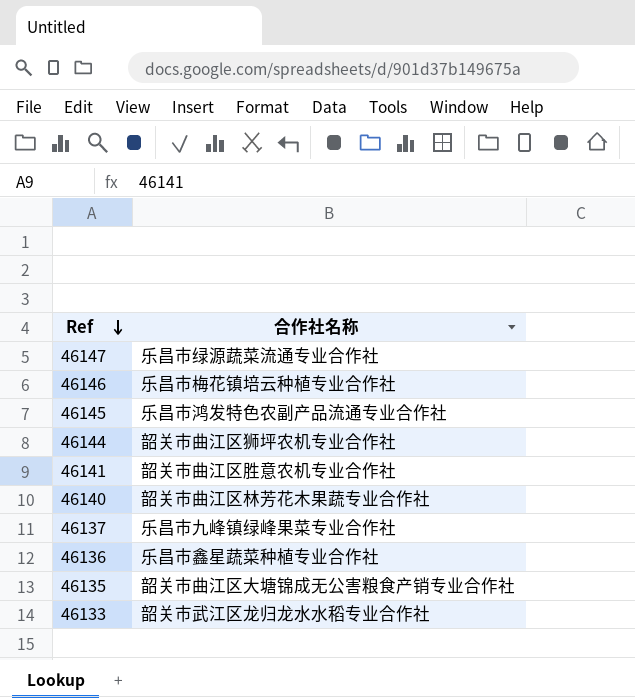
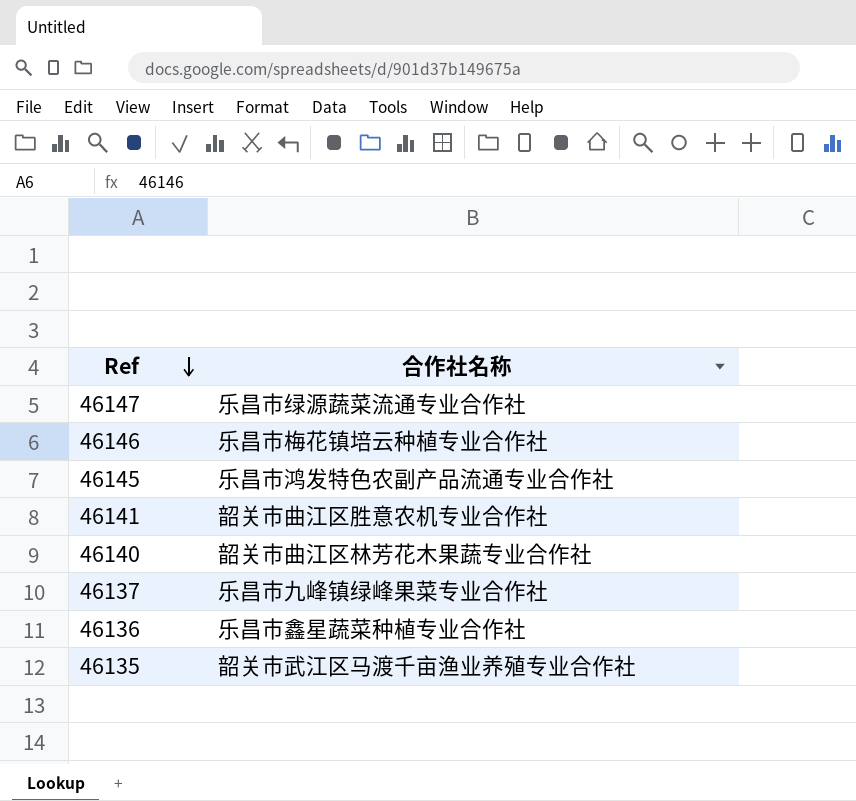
row 46144: 韶关市曲江区狮坪农机专业合作社 -> none
row 46133: 韶关市武江区龙归龙水水稻专业合作社 -> none
46135 | 合作社名称: 韶关市曲江区大塘锦成无公害粮食产销专业合作社 -> 韶关市武江区马渡千亩渔业养殖专业合作社

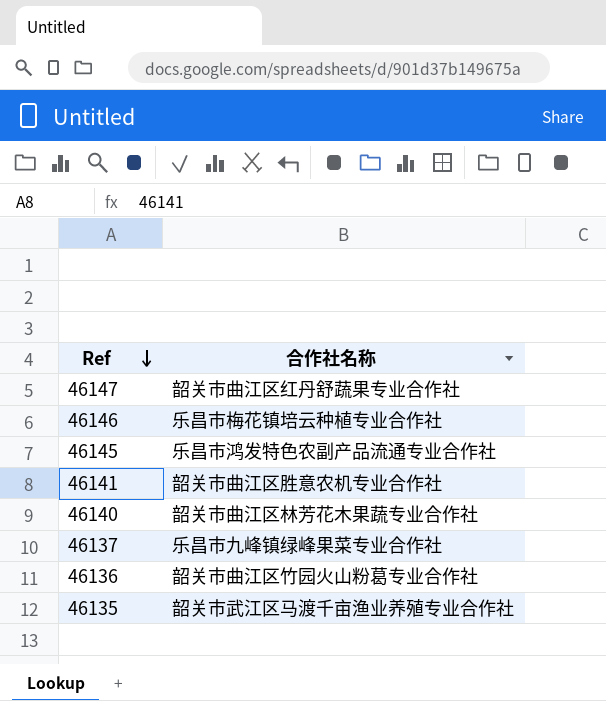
46147 | 合作社名称: 乐昌市绿源蔬菜流通专业合作社 -> 韶关市曲江区红丹舒蔬果专业合作社
46136 | 合作社名称: 乐昌市鑫星蔬菜种植专业合作社 -> 韶关市曲江区竹园火山粉葛专业合作社

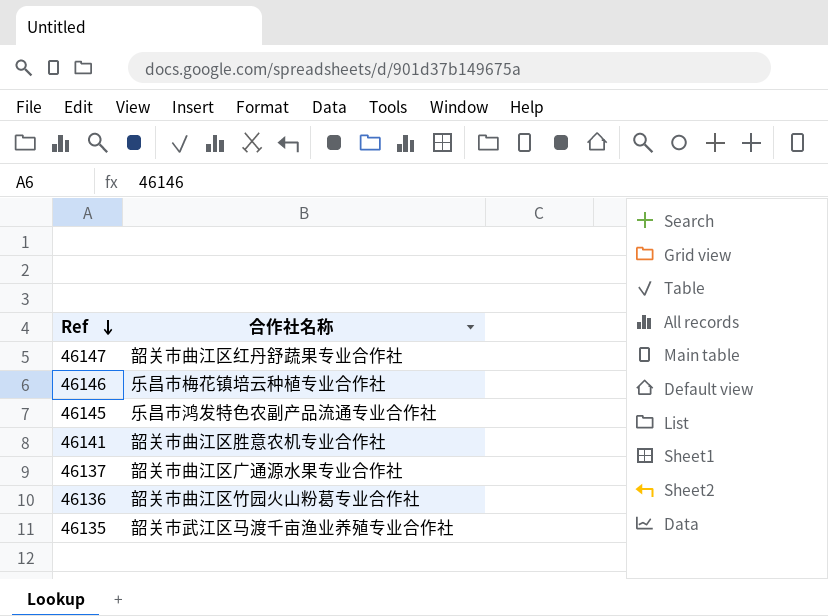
row 46140: 韶关市曲江区林芳花木果蔬专业合作社 -> none
46137 | 合作社名称: 乐昌市九峰镇绿峰果菜专业合作社 -> 韶关市曲江区广通源水果专业合作社

